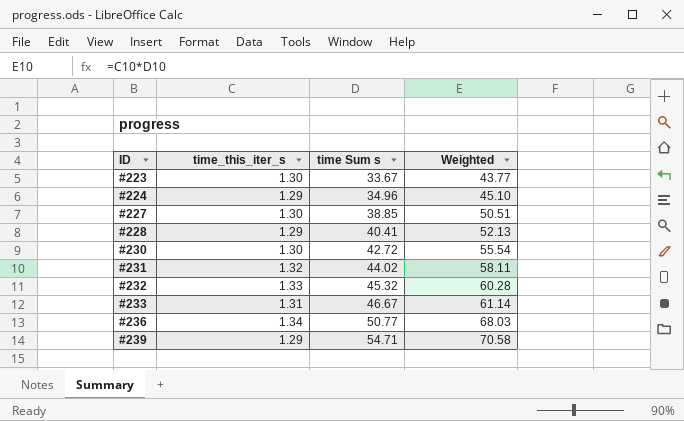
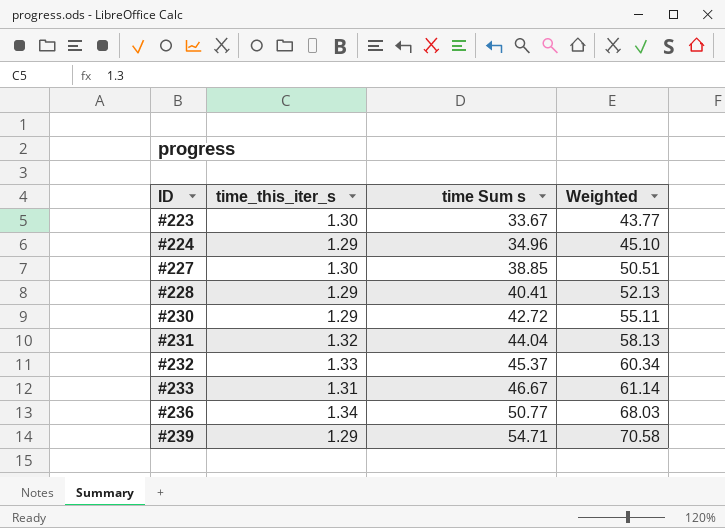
#230 | time_this_iter_s: 1.30 -> 1.29
#230 | Weighted: 55.54 -> 55.11
#231 | time Sum s: 44.02 -> 44.04
#231 | Weighted: 58.11 -> 58.13
#232 | time Sum s: 45.32 -> 45.37
#232 | Weighted: 60.28 -> 60.34

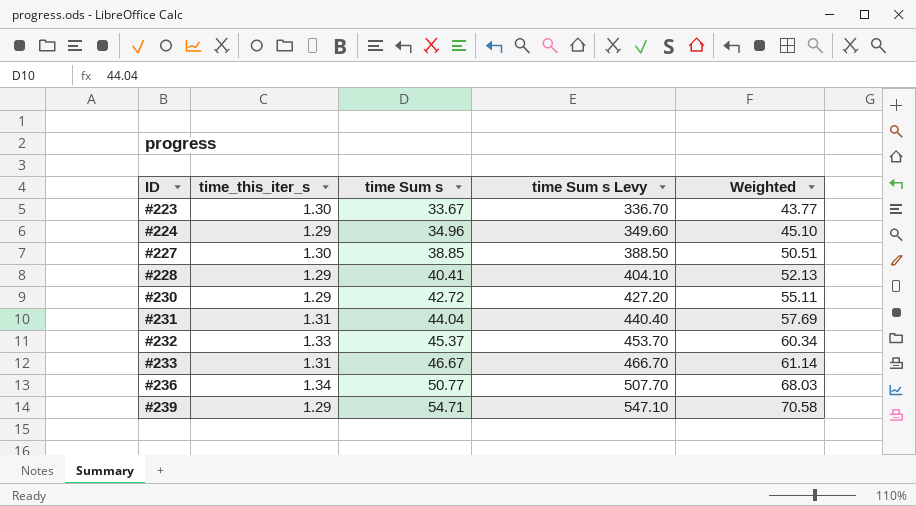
column time Sum s Levy | formula: none -> [time Sum s] * 10
#231 | time_this_iter_s: 1.32 -> 1.31
#231 | Weighted: 58.13 -> 57.69

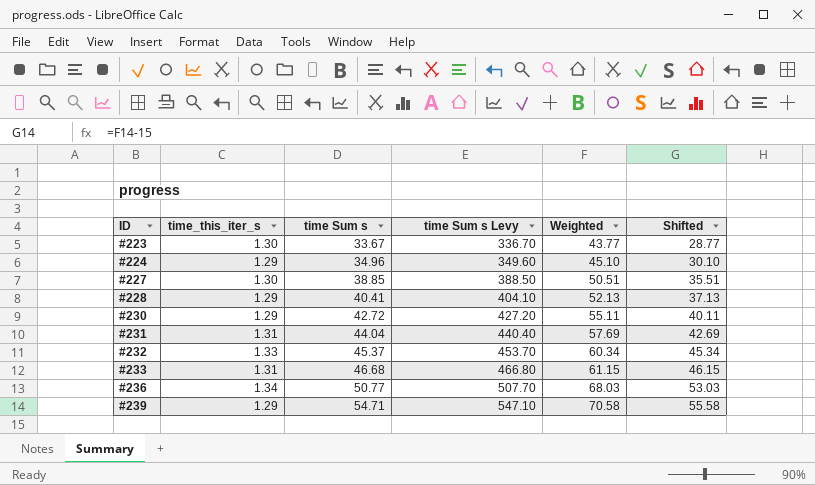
column Shifted | formula: none -> [Weighted] - 15
#233 | time Sum s: 46.67 -> 46.68
#233 | time Sum s Levy: 466.70 -> 466.80
#233 | Weighted: 61.14 -> 61.15

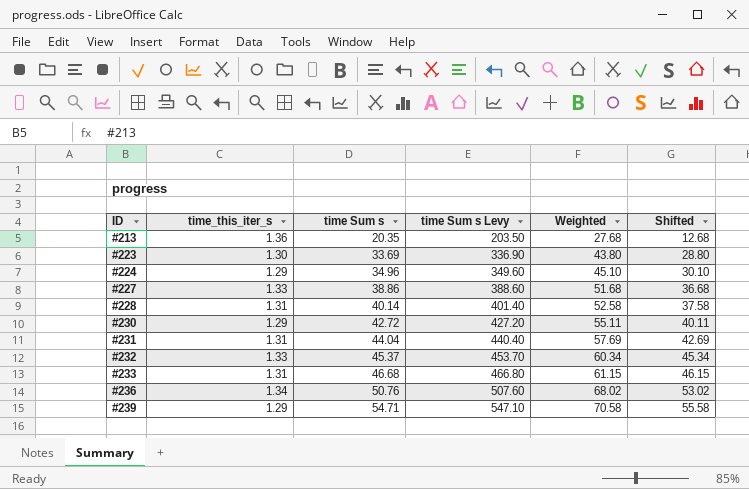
row #213: none -> 1.36 | 20.35 | 203.50 | 27.68 | 12.68
#223 | time Sum s: 33.67 -> 33.69
#223 | time Sum s Levy: 336.70 -> 336.90
#223 | Weighted: 43.77 -> 43.80
#223 | Shifted: 28.77 -> 28.80
#227 | time_this_iter_s: 1.30 -> 1.33
#227 | time Sum s: 38.85 -> 38.86
#227 | time Sum s Levy: 388.50 -> 388.60
#227 | Weighted: 50.51 -> 51.68
#227 | Shifted: 35.51 -> 36.68
#228 | time_this_iter_s: 1.29 -> 1.31
#228 | time Sum s: 40.41 -> 40.14
#228 | time Sum s Levy: 404.10 -> 401.40
#228 | Weighted: 52.13 -> 52.58
#228 | Shifted: 37.13 -> 37.58
#236 | time Sum s: 50.77 -> 50.76
#236 | time Sum s Levy: 507.70 -> 507.60
#236 | Weighted: 68.03 -> 68.02
#236 | Shifted: 53.03 -> 53.02

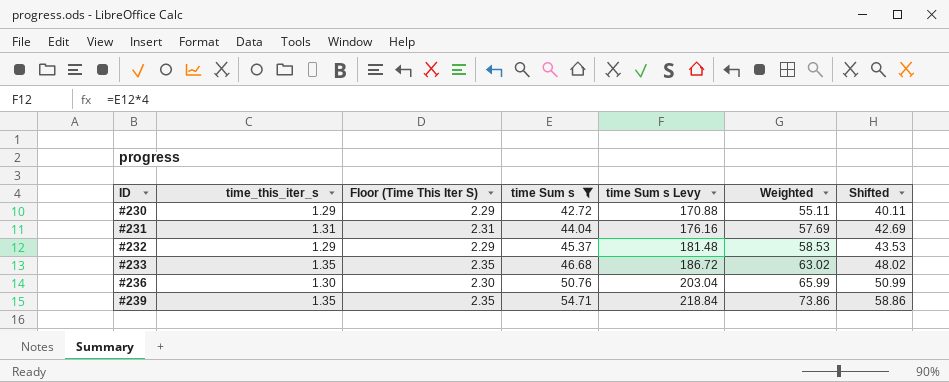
filter: none -> time Sum s >= 42.72
column Floor (Time This Iter S) | formula: none -> [time_this_iter_s] + 1
column time Sum s Levy | formula: [time Sum s] * 10 -> [time Sum s] * 4
#232 | time_this_iter_s: 1.33 -> 1.29
#232 | Weighted: 60.34 -> 58.53
#232 | Shifted: 45.34 -> 43.53
#233 | time_this_iter_s: 1.31 -> 1.35
#233 | Weighted: 61.15 -> 63.02
#233 | Shifted: 46.15 -> 48.02
#236 | time_this_iter_s: 1.34 -> 1.30
#236 | Weighted: 68.02 -> 65.99
#236 | Shifted: 53.02 -> 50.99
#239 | time_this_iter_s: 1.29 -> 1.35
#239 | Weighted: 70.58 -> 73.86
#239 | Shifted: 55.58 -> 58.86

